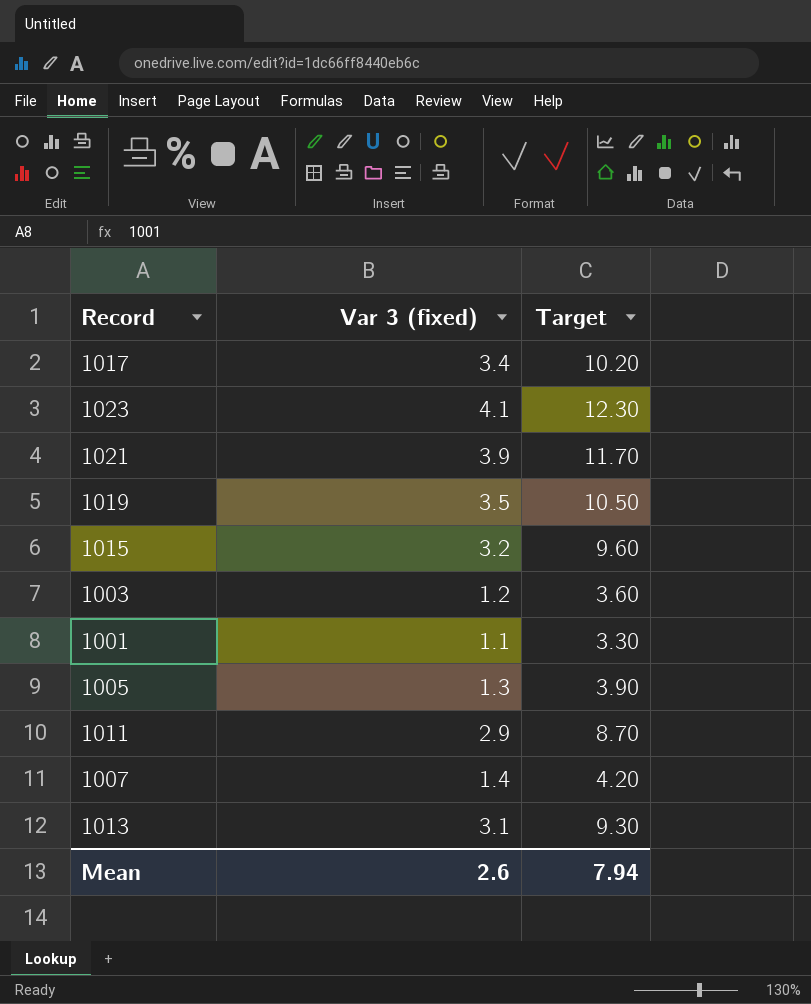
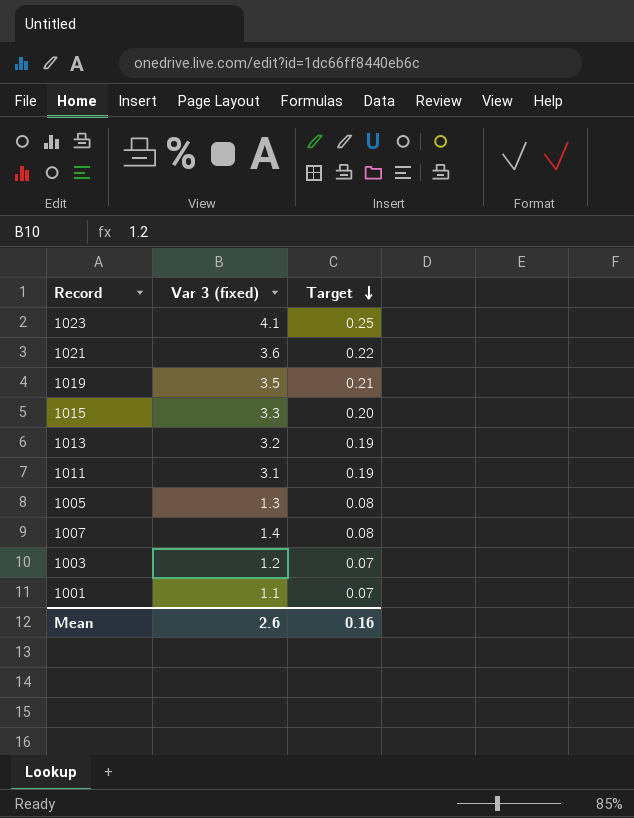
row order: none -> Target descending
column Target | formula: [Var 3 (fixed)] * 3 -> [Var 3 (fixed)] * 0.06
row 1017: 3.4 | 10.20 -> none
1021 | Var 3 (fixed): 3.9 -> 3.6
1015 | Var 3 (fixed): 3.2 -> 3.3
1013 | Var 3 (fixed): 3.1 -> 3.2
1011 | Var 3 (fixed): 2.9 -> 3.1
Mean | Target: 7.94 -> 0.16

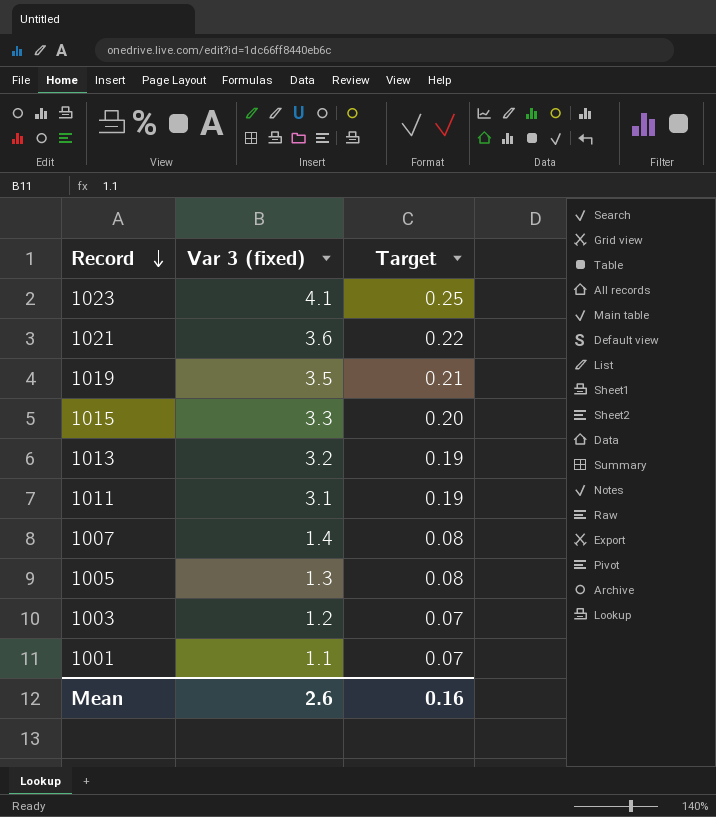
row order: Target descending -> Record descending

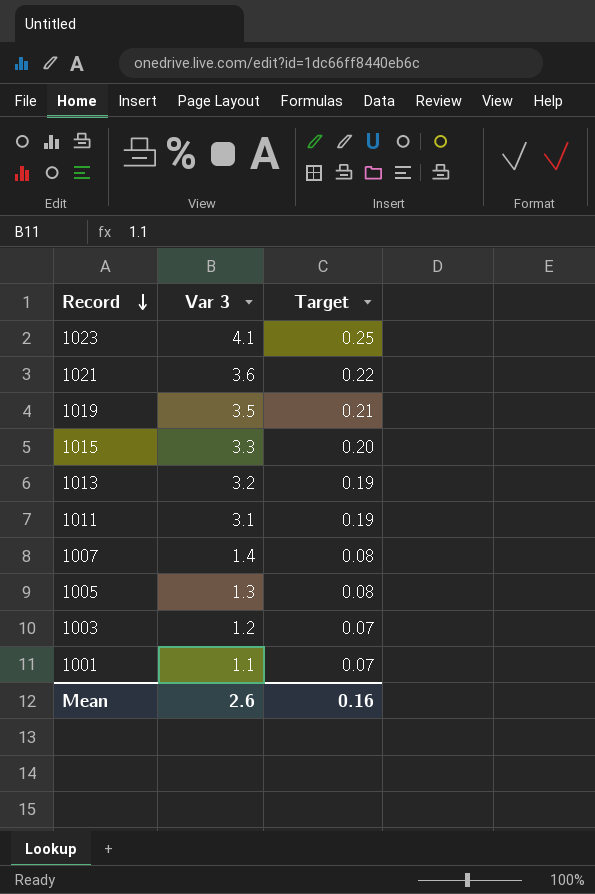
column name: Var 3 (fixed) -> Var 3

